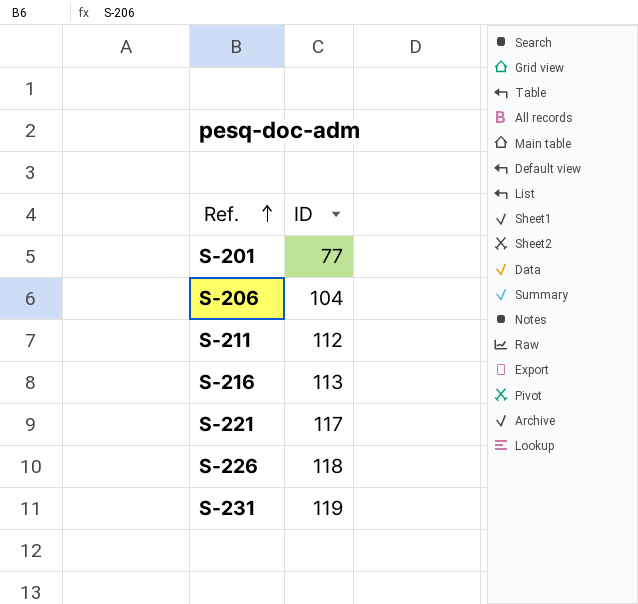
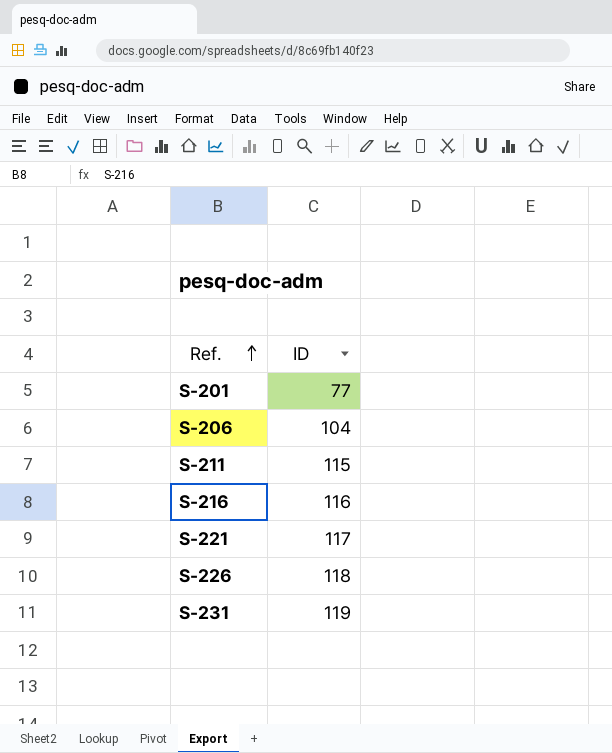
S-211 | ID: 112 -> 115
S-216 | ID: 113 -> 116

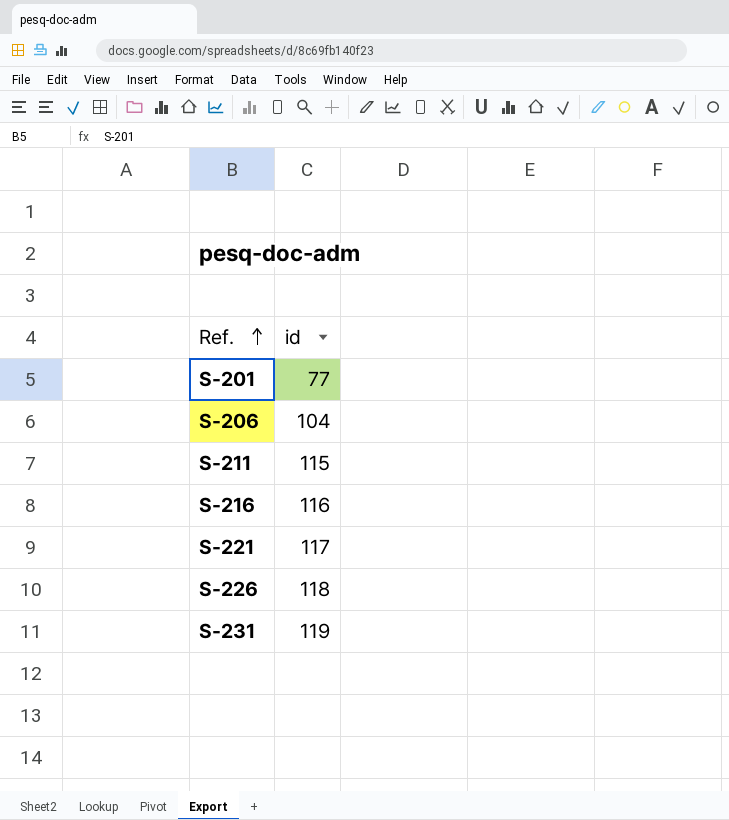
column name: ID -> id

